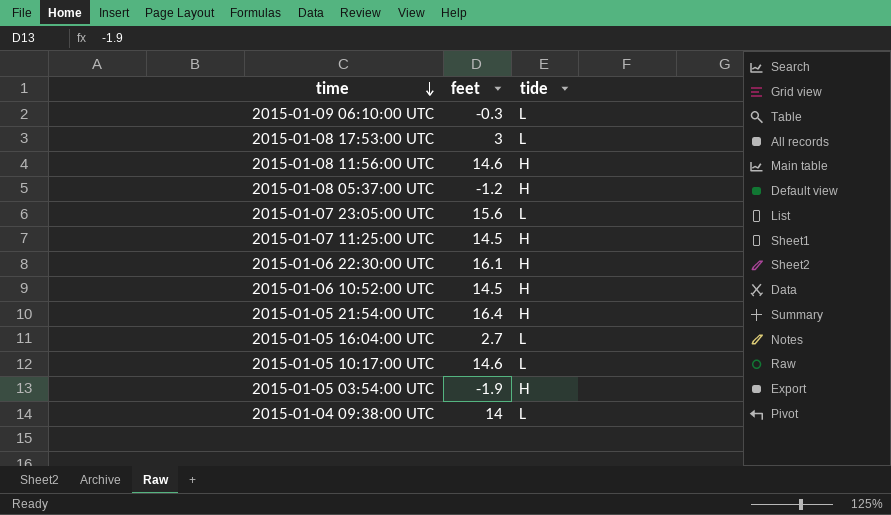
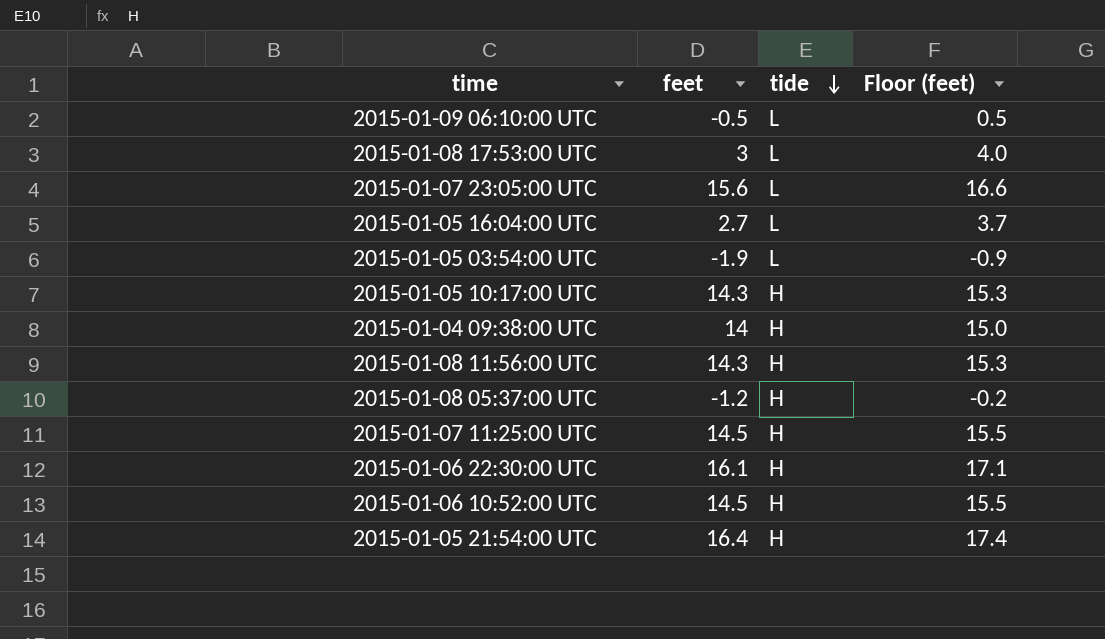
row order: time descending -> tide descending
column Floor (feet) | formula: none -> [feet] + 1
2015-01-09 06:10:00 UTC | feet: -0.3 -> -0.5
2015-01-05 03:54:00 UTC | tide: H -> L
2015-01-05 10:17:00 UTC | feet: 14.6 -> 14.3
2015-01-05 10:17:00 UTC | tide: L -> H
2015-01-04 09:38:00 UTC | tide: L -> H
2015-01-08 11:56:00 UTC | feet: 14.6 -> 14.3

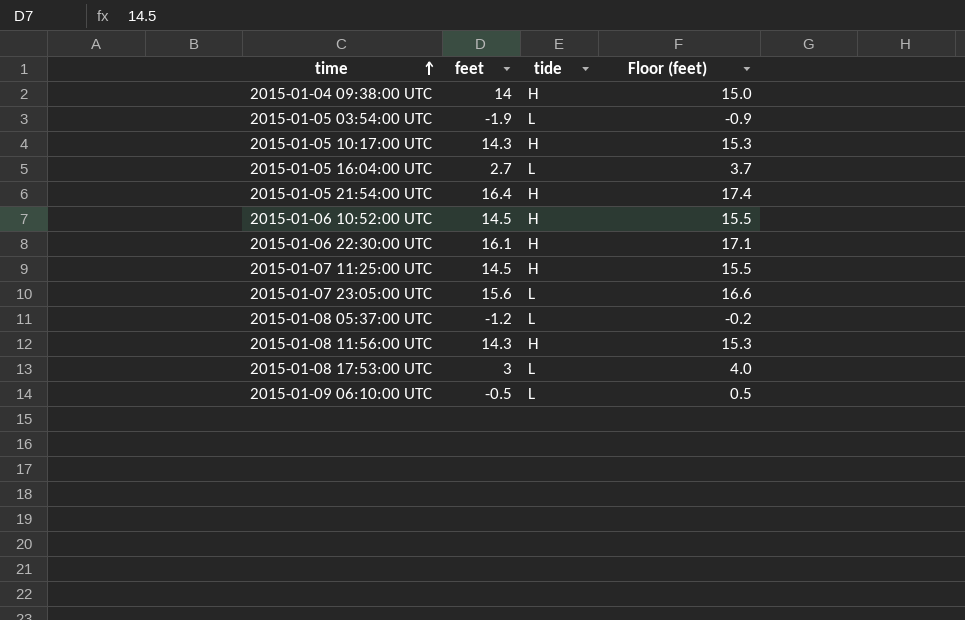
row order: tide descending -> time ascending
2015-01-08 05:37:00 UTC | tide: H -> L

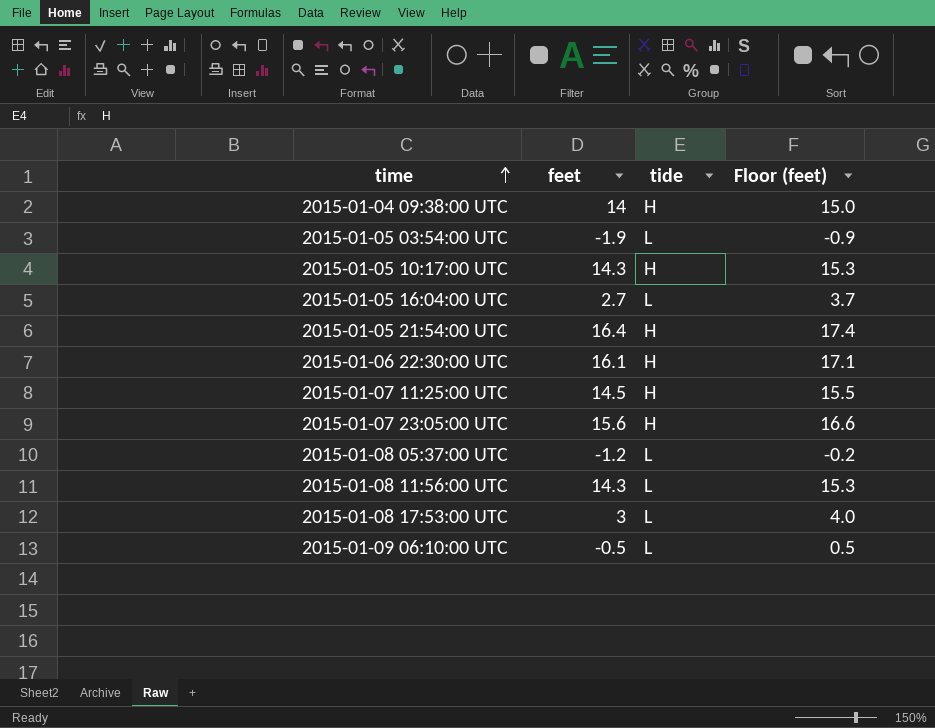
row 2015-01-06 10:52:00 UTC: 14.5 | H | 15.5 -> none
2015-01-07 23:05:00 UTC | tide: L -> H
2015-01-08 11:56:00 UTC | tide: H -> L

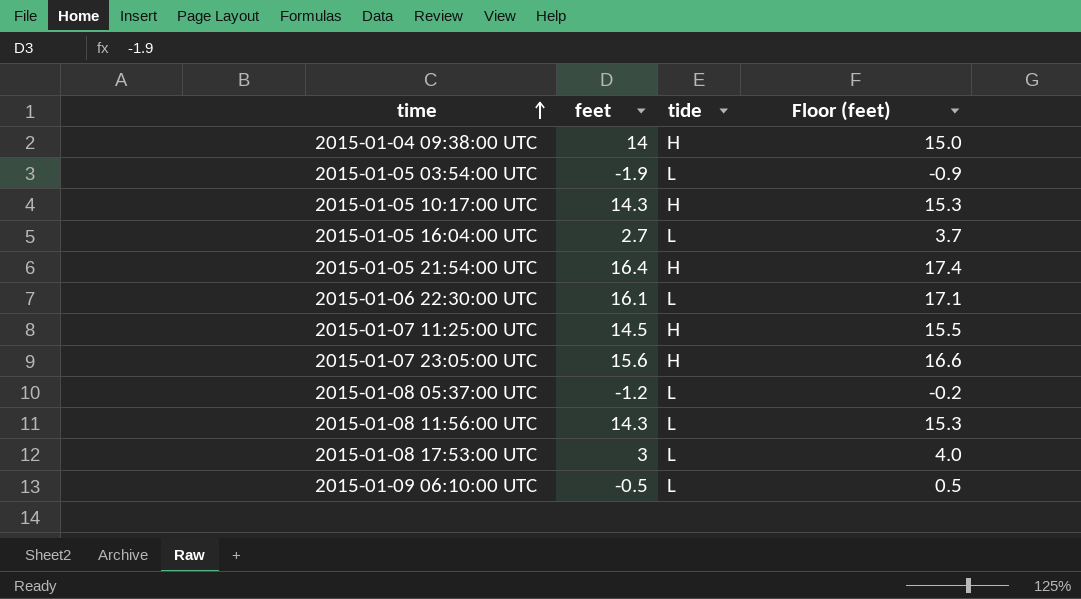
2015-01-06 22:30:00 UTC | tide: H -> L

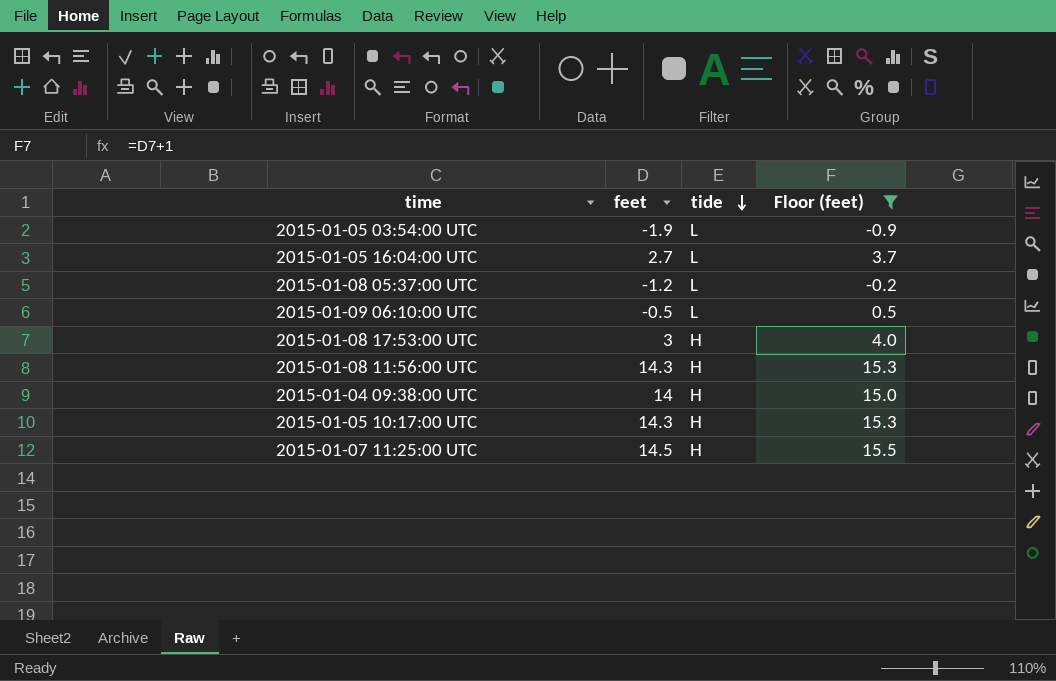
filter: none -> Floor (feet) <= 15.5
row order: time ascending -> tide descending
2015-01-08 17:53:00 UTC | tide: L -> H
2015-01-08 11:56:00 UTC | tide: L -> H

